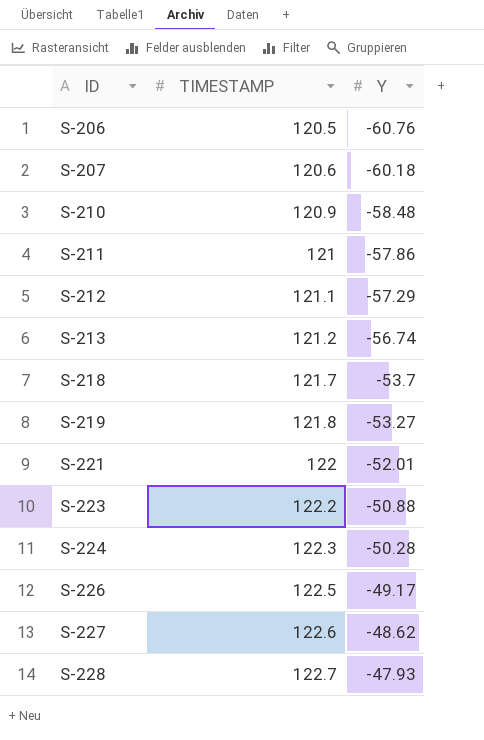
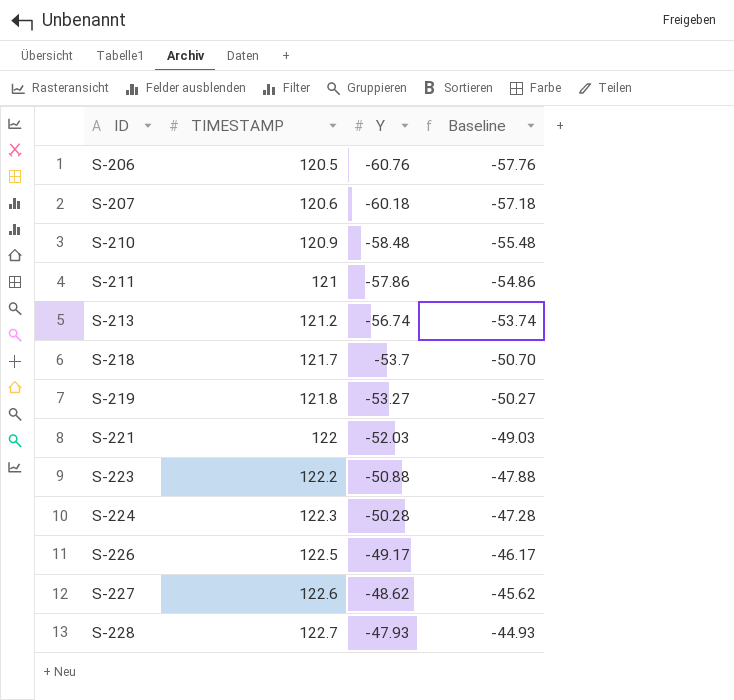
column Baseline | formula: none -> [Y] + 3
row S-212: 121.1 | -57.29 -> none
S-221 | Y: -52.01 -> -52.03

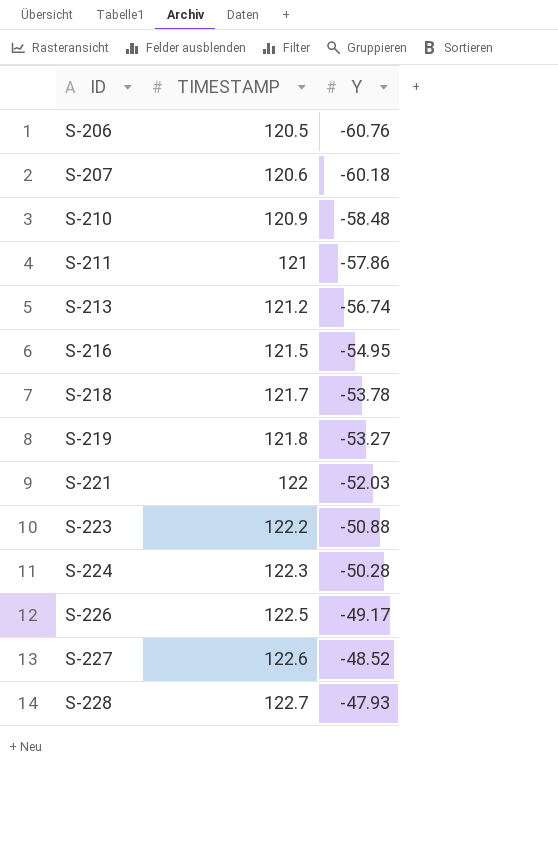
column Baseline | formula: [Y] + 3 -> none
row S-216: none -> 121.5 | -54.95
S-218 | Y: -53.7 -> -53.78
S-227 | Y: -48.62 -> -48.52

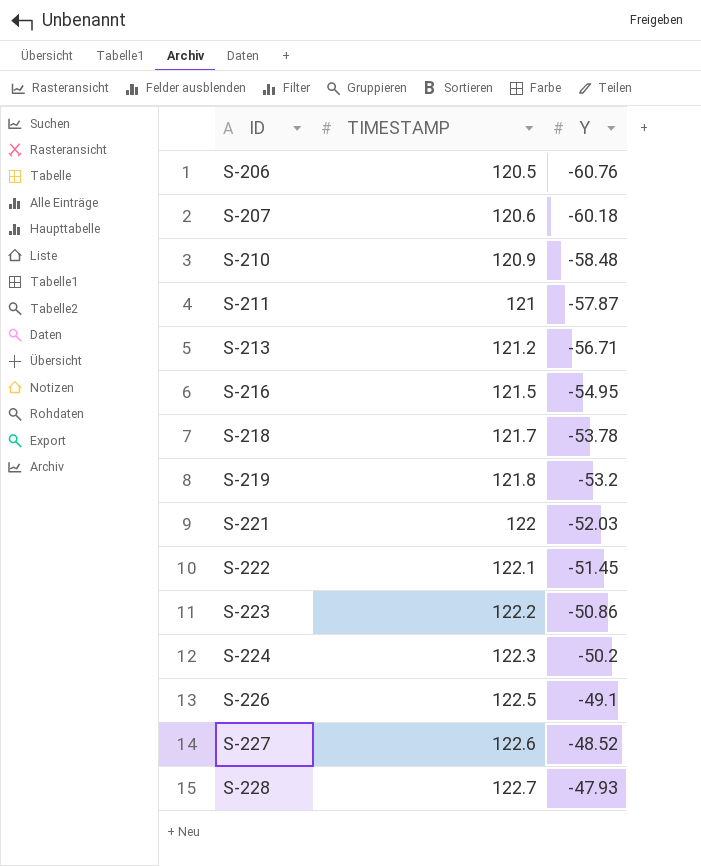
S-211 | Y: -57.86 -> -57.87
S-213 | Y: -56.74 -> -56.71
S-219 | Y: -53.27 -> -53.2
row S-222: none -> 122.1 | -51.45
S-223 | Y: -50.88 -> -50.86
S-224 | Y: -50.28 -> -50.2
S-226 | Y: -49.17 -> -49.1

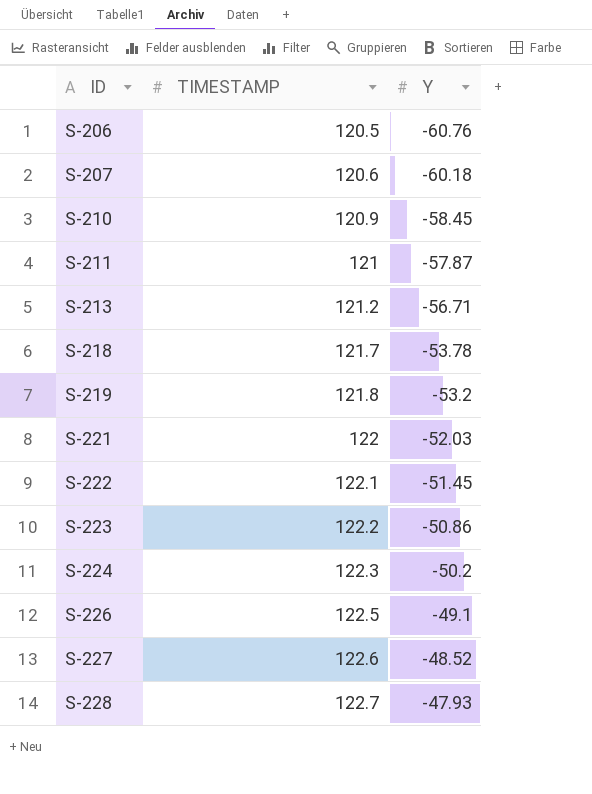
row S-216: 121.5 | -54.95 -> none
S-210 | Y: -58.48 -> -58.45

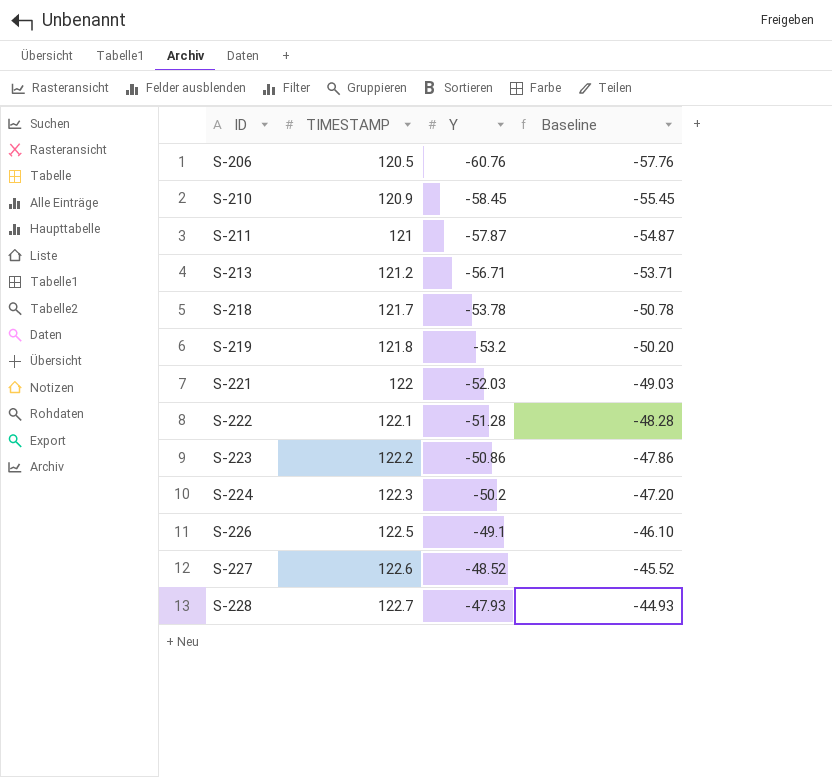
column Baseline | formula: none -> [Y] + 3
row S-207: 120.6 | -60.18 -> none
S-222 | Y: -51.45 -> -51.28

